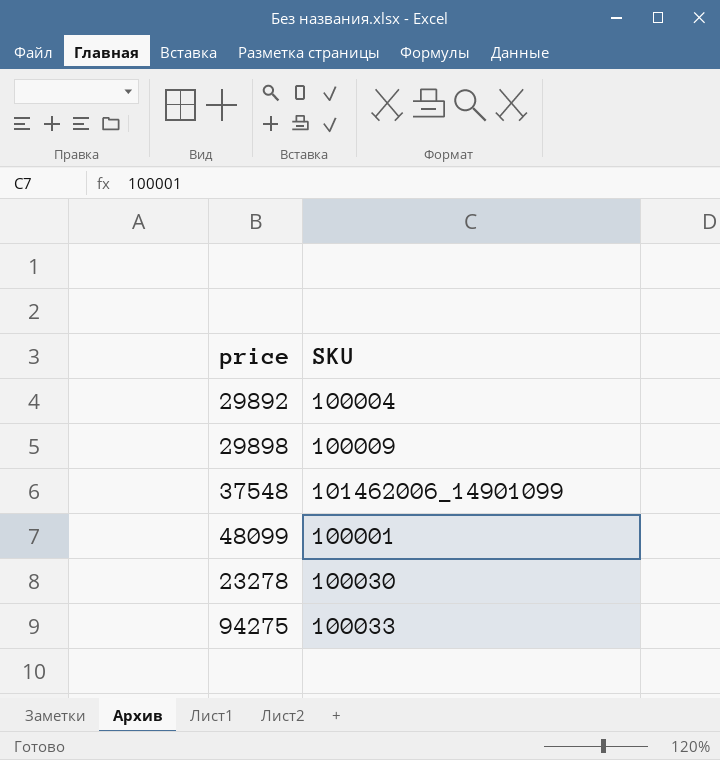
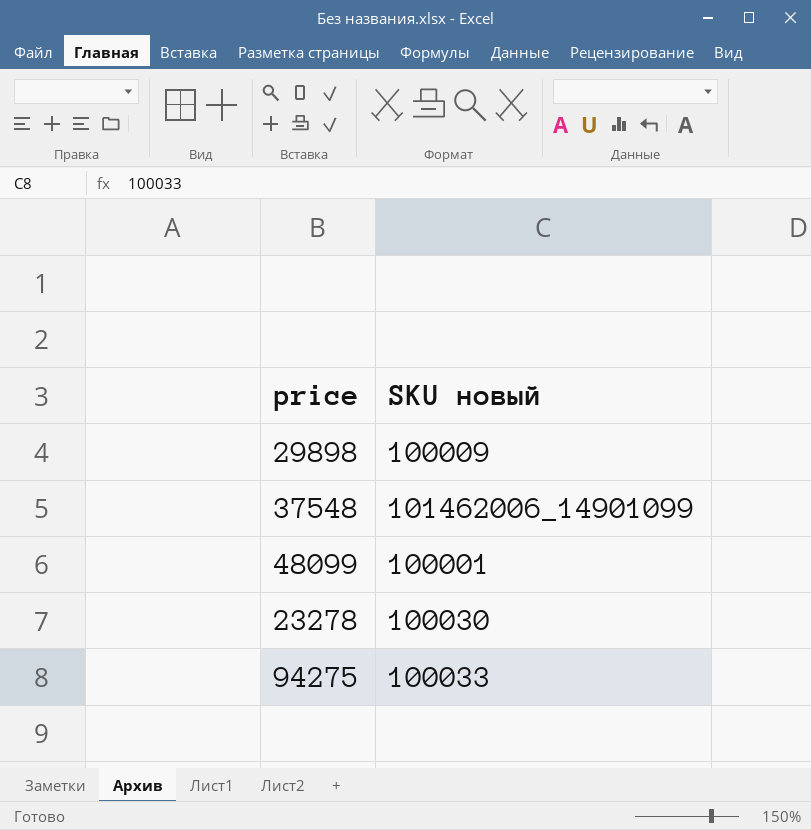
column name: SKU -> SKU новый
row 29892: 100004 -> none

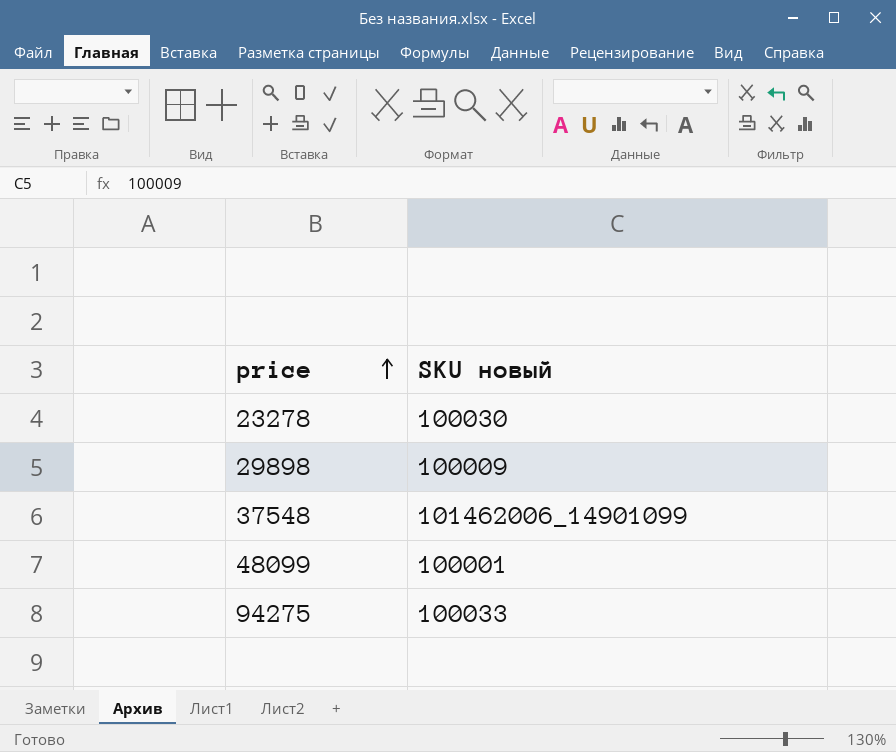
row order: none -> price ascending

